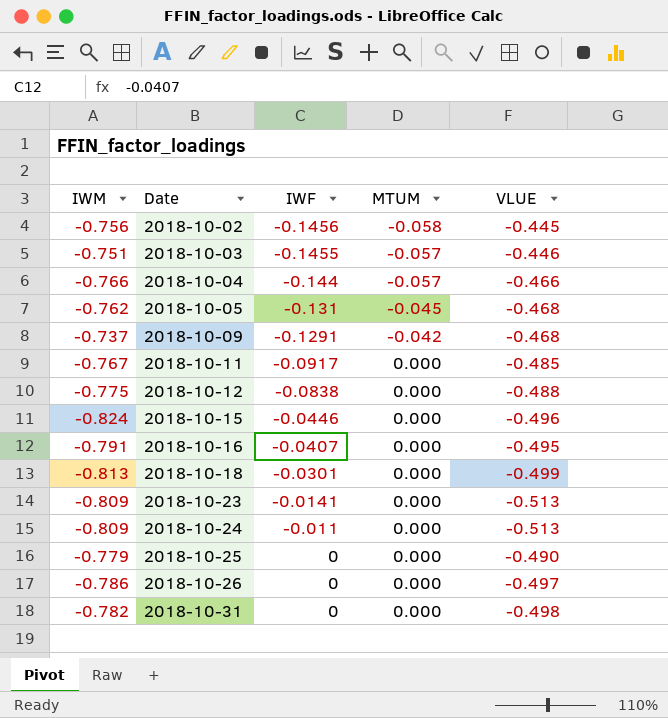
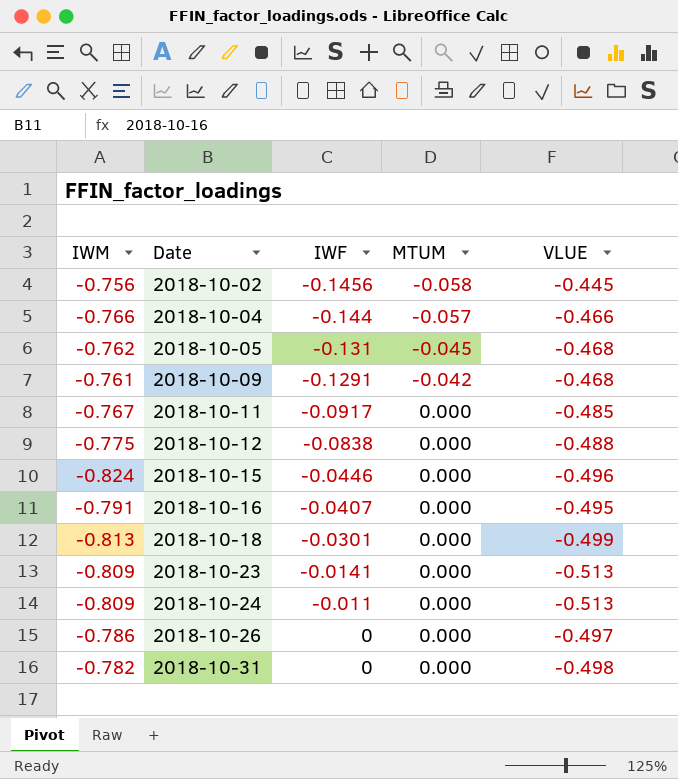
row 2018-10-03: -0.751 | -0.1455 | -0.057 | -0.446 -> none
row 2018-10-25: -0.779 | 0 | 0.000 | -0.490 -> none
2018-10-09 | IWM: -0.737 -> -0.761

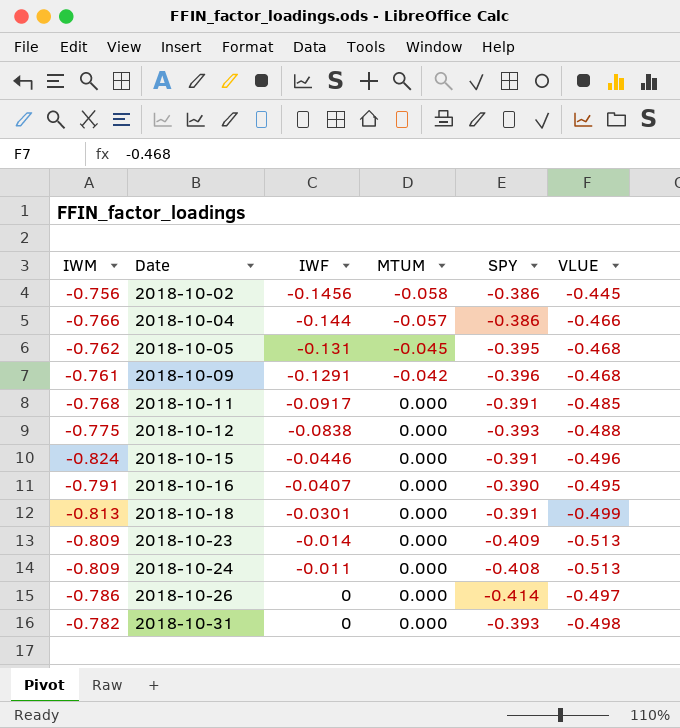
column SPY | position: none -> 5
2018-10-11 | IWM: -0.767 -> -0.768
2018-10-23 | IWF: -0.0141 -> -0.014

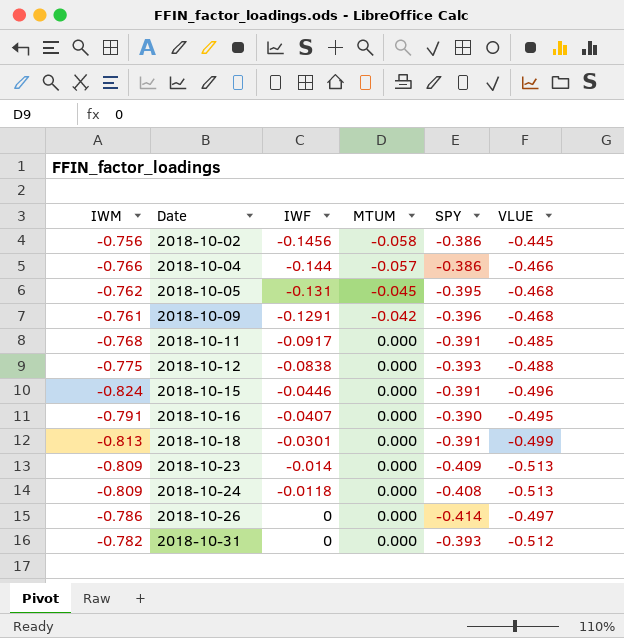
2018-10-24 | IWF: -0.011 -> -0.0118
2018-10-31 | VLUE: -0.498 -> -0.512

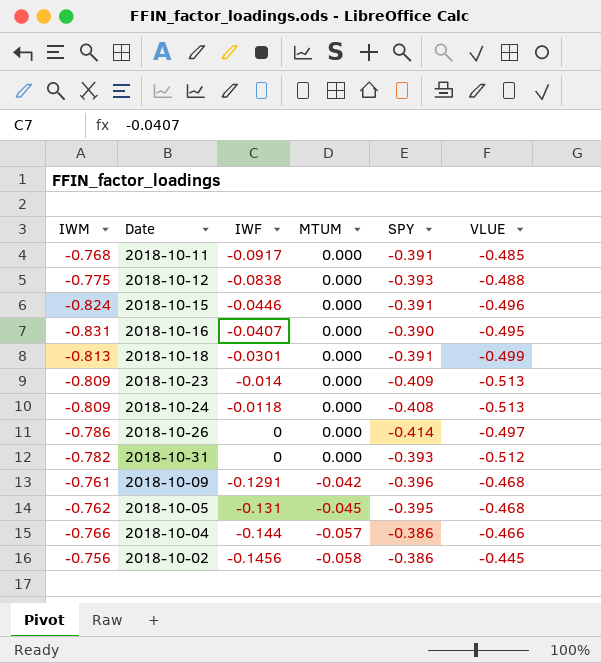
row order: Date ascending -> MTUM descending
2018-10-16 | IWM: -0.791 -> -0.831

